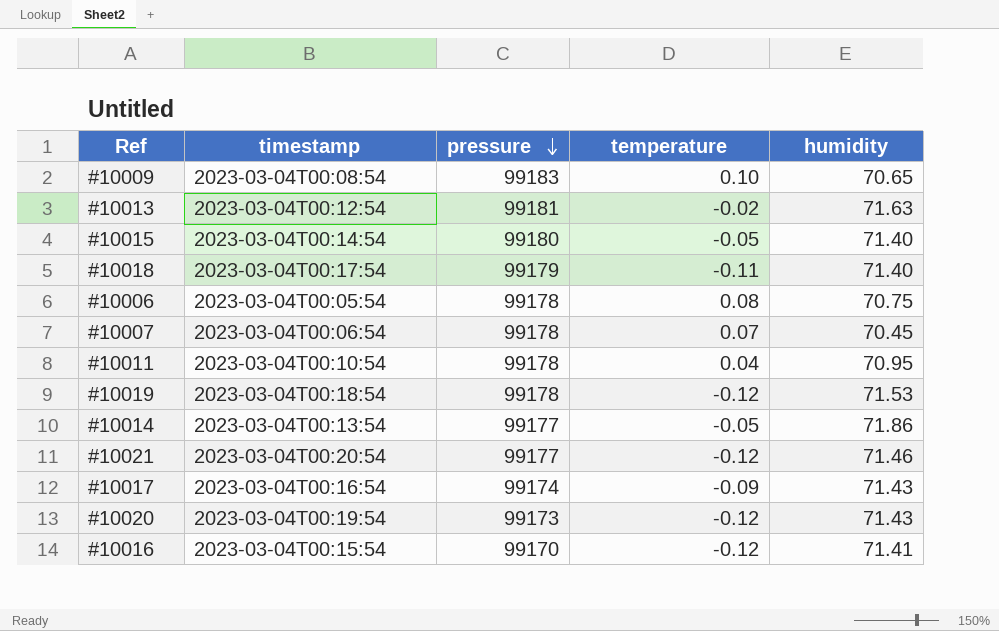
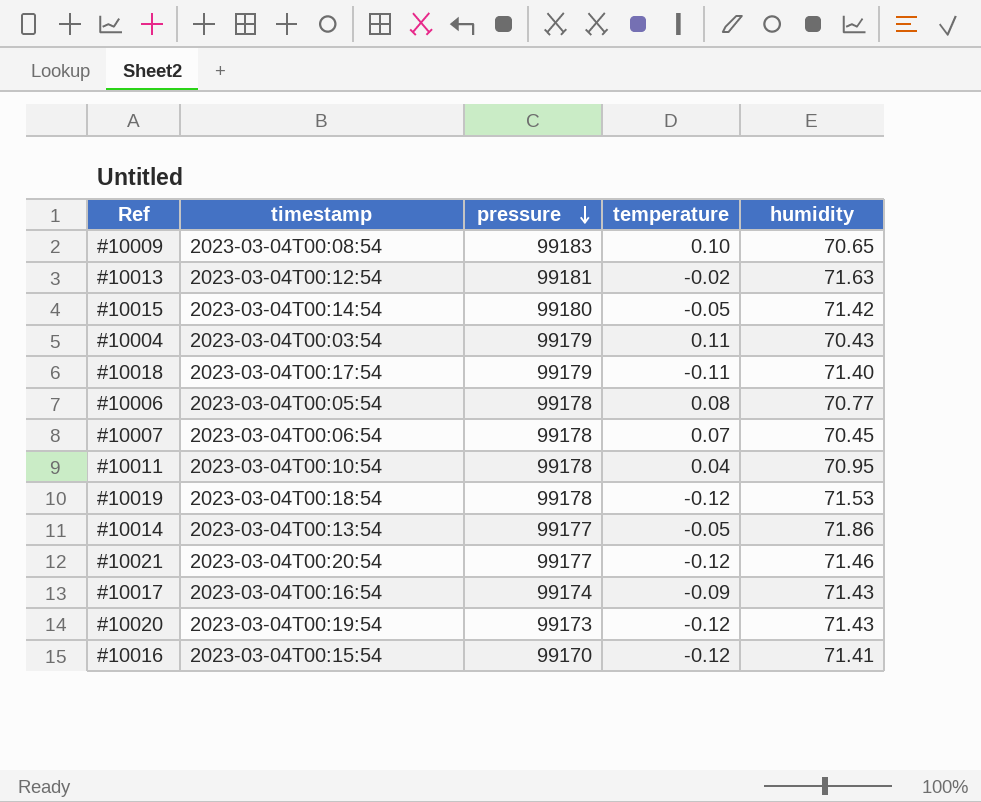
#10015 | humidity: 71.40 -> 71.42
row #10004: none -> 2023-03-04T00:03:54 | 99179 | 0.11 | 70.43
#10006 | humidity: 70.75 -> 70.77

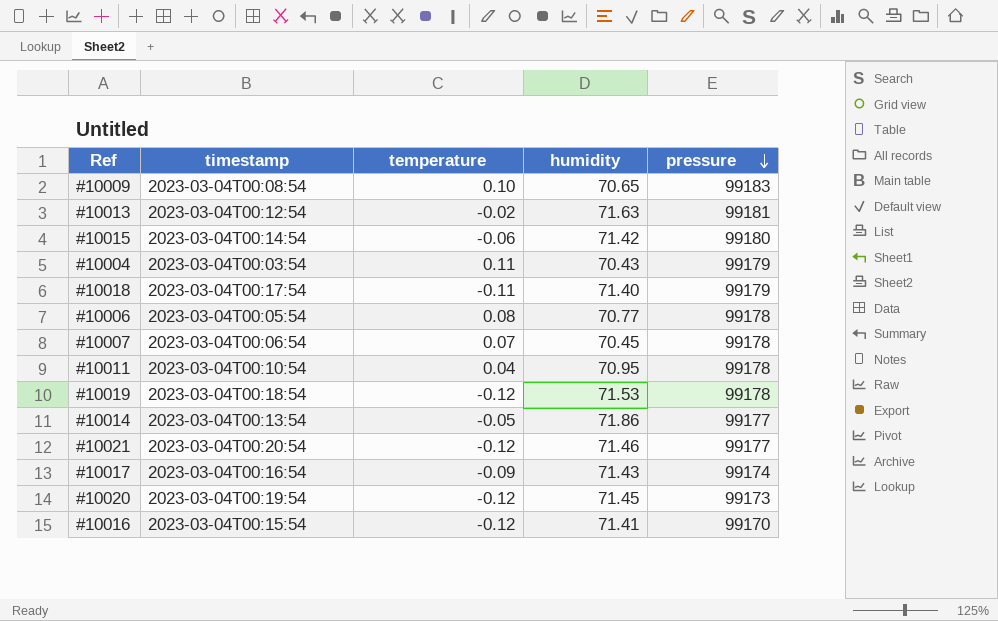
column pressure | position: 3 -> 5
#10015 | temperature: -0.05 -> -0.06
#10020 | humidity: 71.43 -> 71.45

